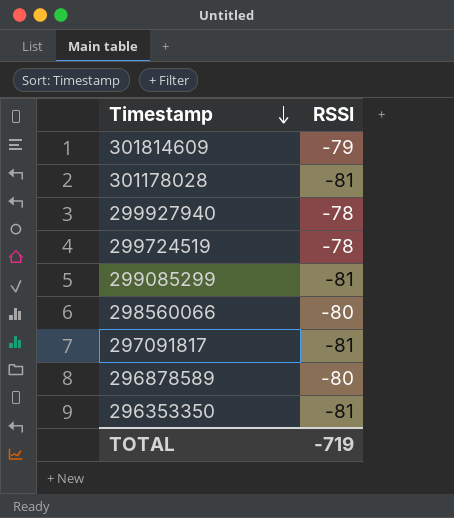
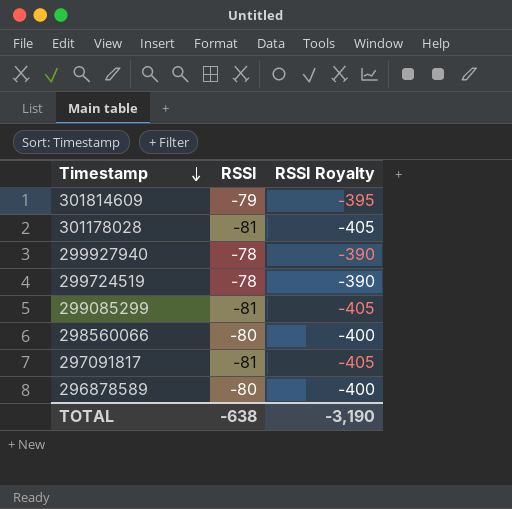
column RSSI Royalty | formula: none -> [RSSI] * 5
row 296353350: -81 -> none
TOTAL | RSSI: -719 -> -638

